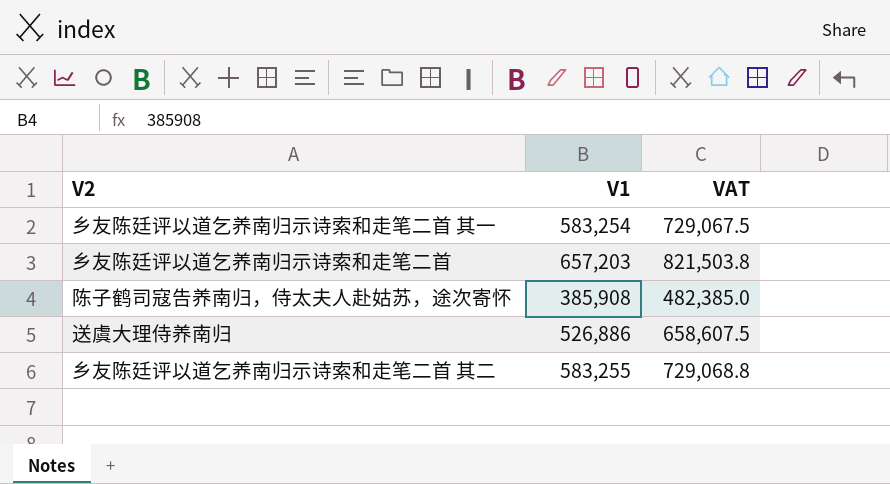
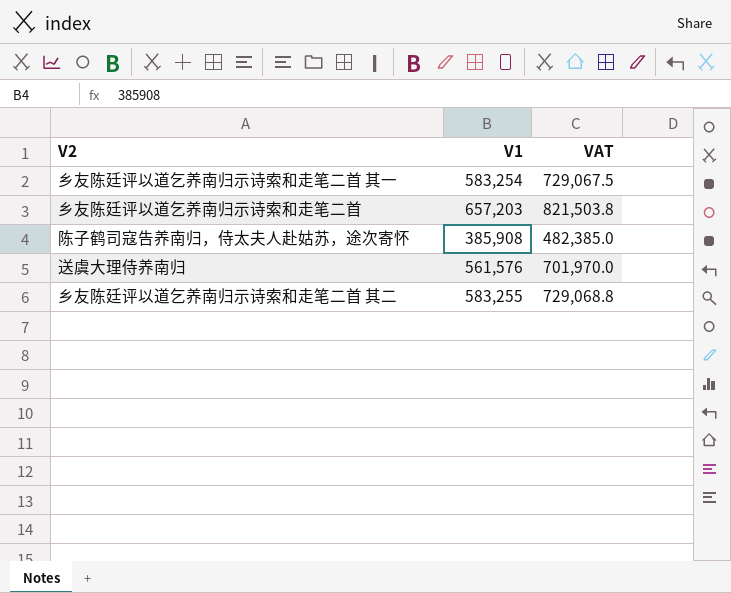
送虞大理侍养南归 | V1: 526,886 -> 561,576
送虞大理侍养南归 | VAT: 658,607.5 -> 701,970.0

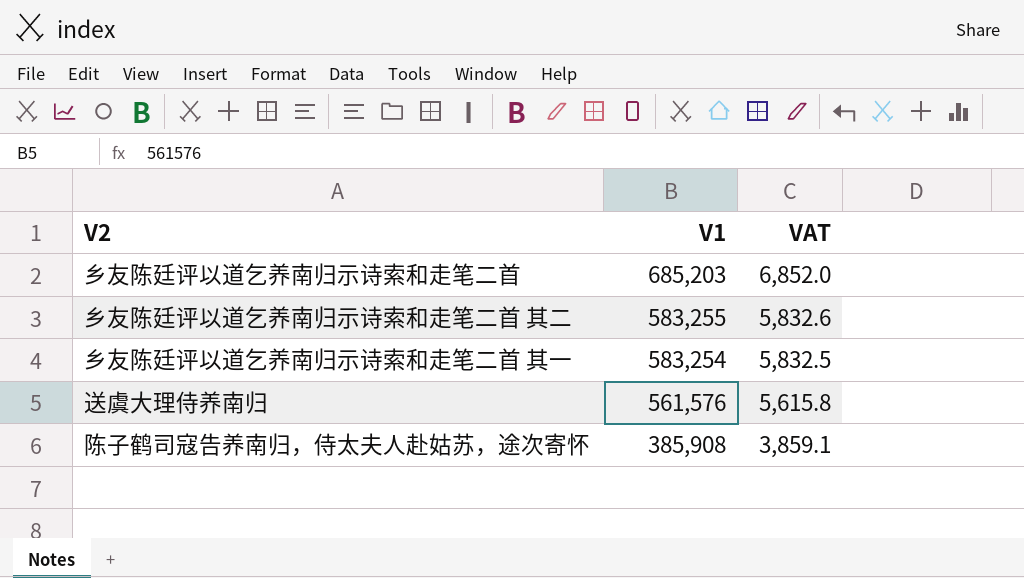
row order: none -> V1 descending
column VAT | formula: [V1] * 1.25 -> [V1] * 0.01
乡友陈廷评以道乞养南归示诗索和走笔二首 | V1: 657,203 -> 685,203

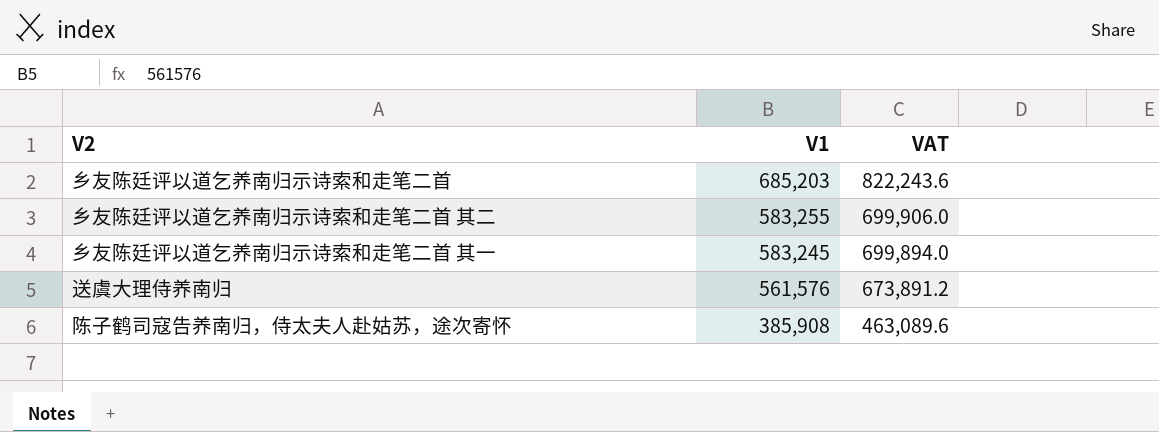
column VAT | formula: [V1] * 0.01 -> [V1] * 1.2
乡友陈廷评以道乞养南归示诗索和走笔二首 其一 | V1: 583,254 -> 583,245

